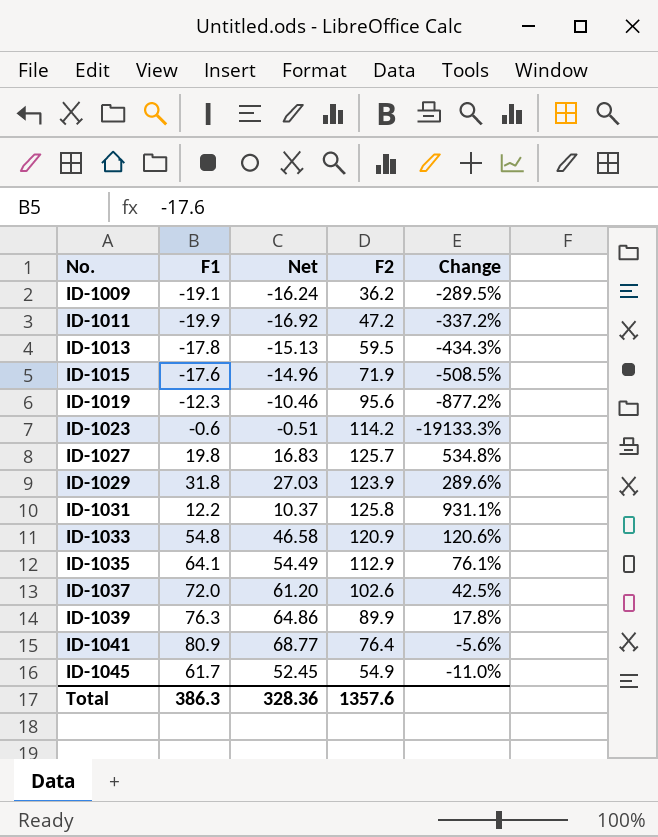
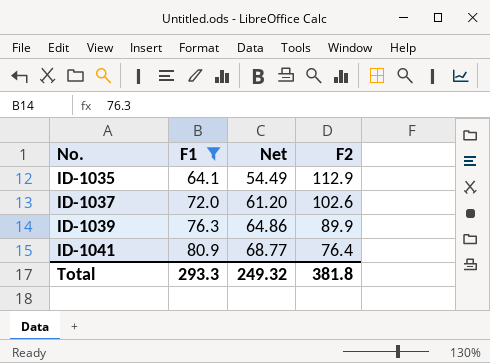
filter: none -> F1 >= 64.1
column Change | formula: ([F2] - [F1]) / [F1] -> none
Total | F1: 386.3 -> 293.3
Total | Net: 328.36 -> 249.32
Total | F2: 1357.6 -> 381.8

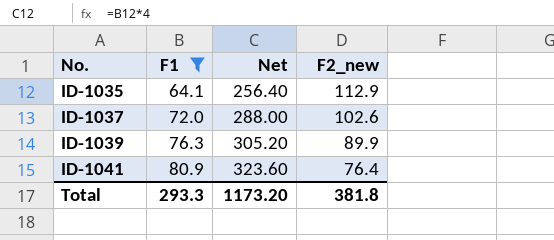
column Net | formula: [F1] * 0.85 -> [F1] * 4
column name: F2 -> F2_new
Total | Net: 249.32 -> 1173.20

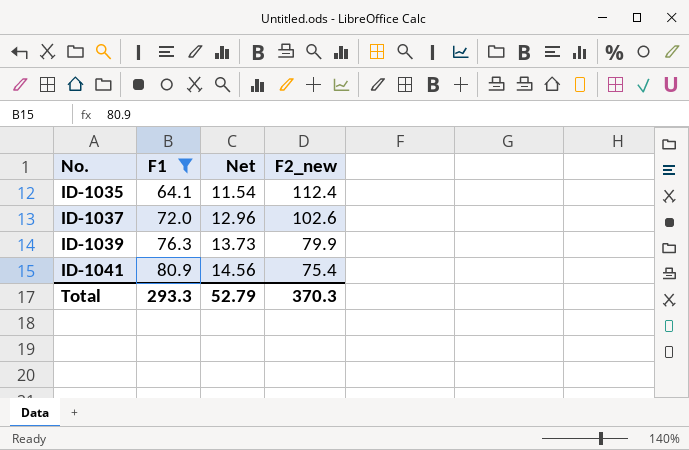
column Net | formula: [F1] * 4 -> [F1] * 0.18
ID-1035 | F2_new: 112.9 -> 112.4
ID-1039 | F2_new: 89.9 -> 79.9
ID-1041 | F2_new: 76.4 -> 75.4
Total | Net: 1173.20 -> 52.79
Total | F2_new: 381.8 -> 370.3

